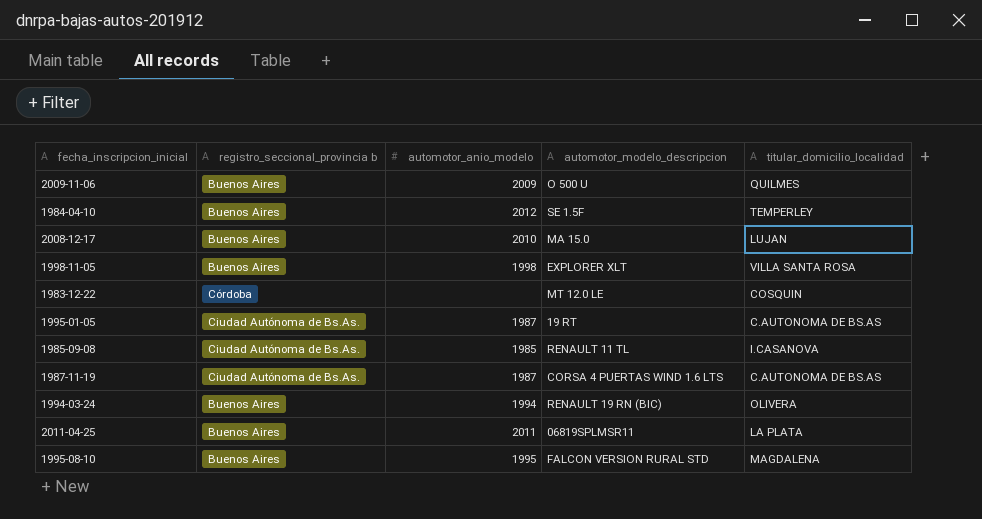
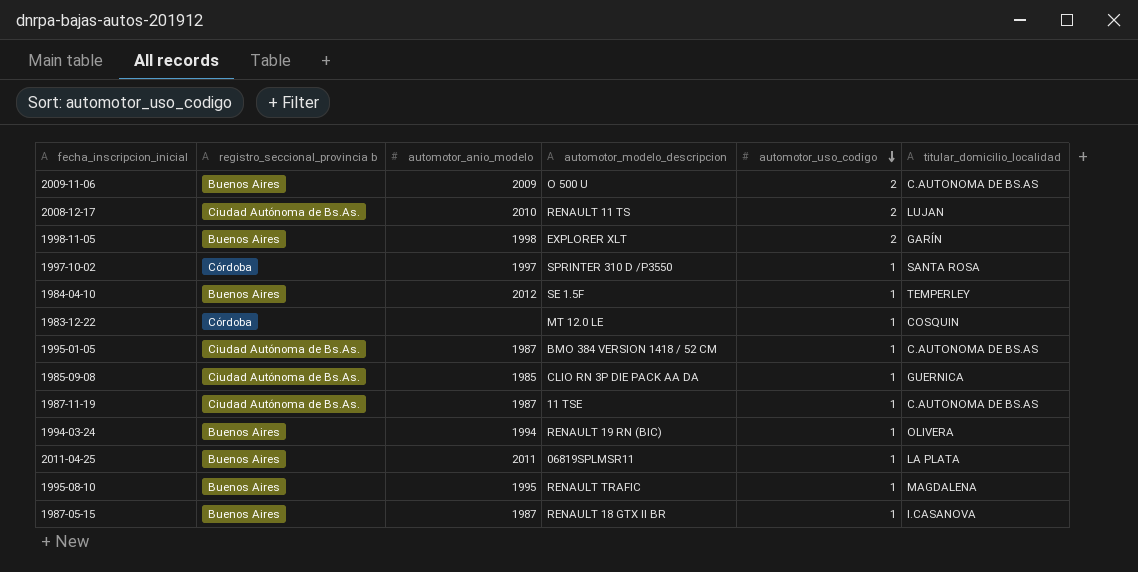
row order: none -> automotor_uso_codigo descending
column automotor_uso_codigo | position: none -> 5
2009-11-06 | titular_domicilio_localidad: QUILMES -> C.AUTONOMA DE BS.AS
2008-12-17 | registro_seccional_provincia b: Buenos Aires -> Ciudad Autónoma de Bs.As.
2008-12-17 | automotor_modelo_descripcion: MA 15.0 -> RENAULT 11 TS
1998-11-05 | titular_domicilio_localidad: VILLA SANTA ROSA -> GARÍN
row 1997-10-02: none -> Córdoba | 1997 | SPRINTER 310 D /P3550 | 1 | SANTA ROSA
1995-01-05 | automotor_modelo_descripcion: 19 RT -> BMO 384 VERSION 1418 / 52 CM
1985-09-08 | automotor_modelo_descripcion: RENAULT 11 TL -> CLIO RN 3P DIE PACK AA DA
1985-09-08 | titular_domicilio_localidad: I.CASANOVA -> GUERNICA
1987-11-19 | automotor_modelo_descripcion: CORSA 4 PUERTAS WIND 1.6 LTS -> 11 TSE
1995-08-10 | automotor_modelo_descripcion: FALCON VERSION RURAL STD -> RENAULT TRAFIC
row 1987-05-15: none -> Buenos Aires | 1987 | RENAULT 18 GTX II BR | 1 | I.CASANOVA

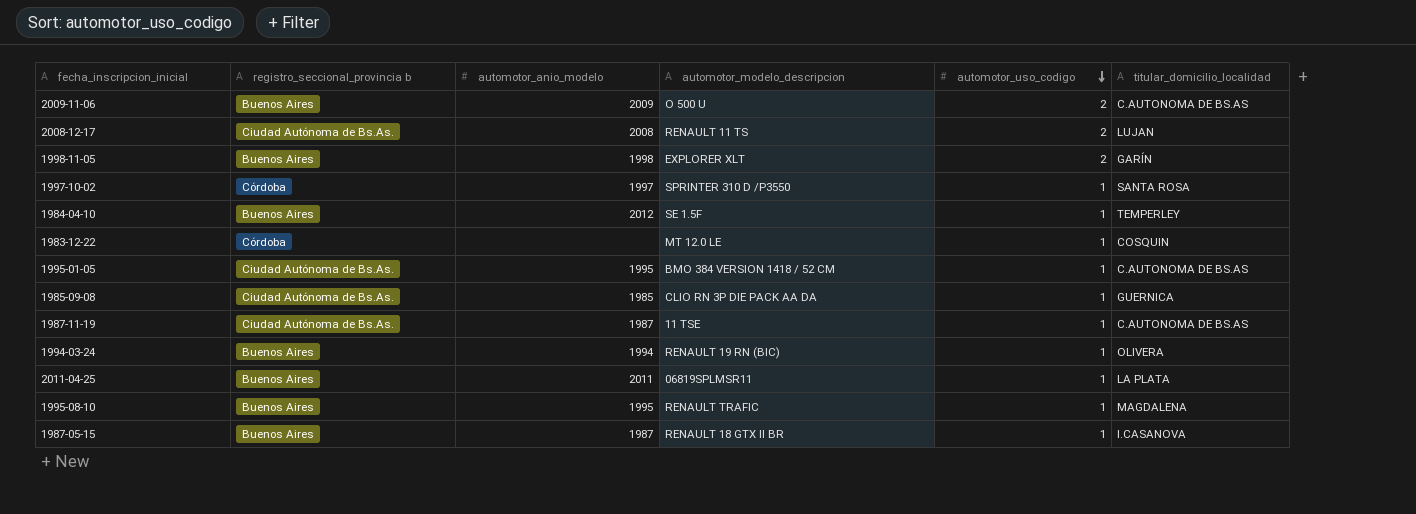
2008-12-17 | automotor_anio_modelo: 2010 -> 2008
1995-01-05 | automotor_anio_modelo: 1987 -> 1995

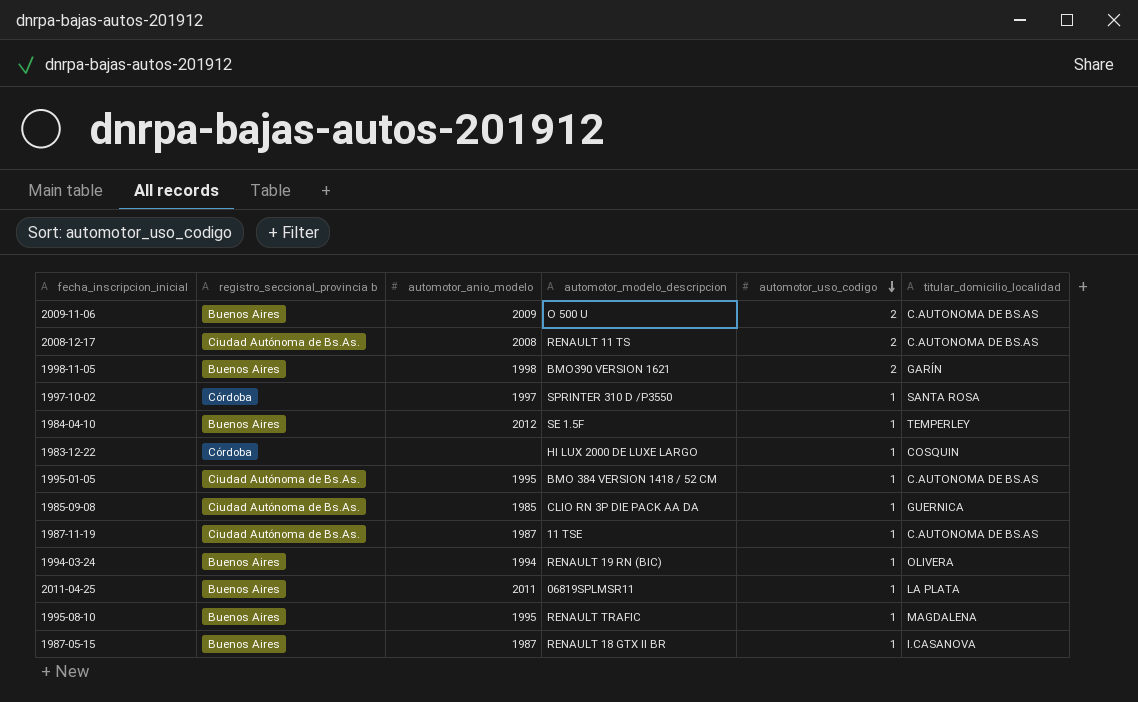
2008-12-17 | titular_domicilio_localidad: LUJAN -> C.AUTONOMA DE BS.AS
1998-11-05 | automotor_modelo_descripcion: EXPLORER XLT -> BMO390 VERSION 1621
1983-12-22 | automotor_modelo_descripcion: MT 12.0 LE -> HI LUX 2000 DE LUXE LARGO

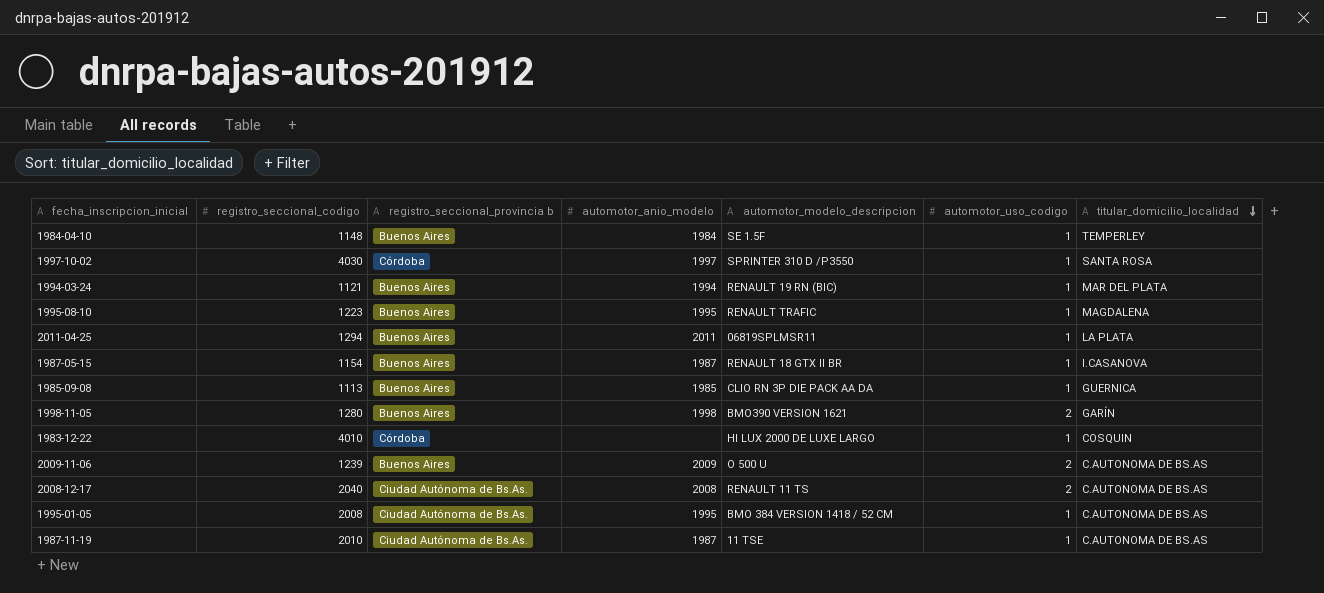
row order: automotor_uso_codigo descending -> titular_domicilio_localidad descending
column registro_seccional_codigo | position: none -> 2
1984-04-10 | automotor_anio_modelo: 2012 -> 1984
1994-03-24 | titular_domicilio_localidad: OLIVERA -> MAR DEL PLATA
1985-09-08 | registro_seccional_provincia b: Ciudad Autónoma de Bs.As. -> Buenos Aires

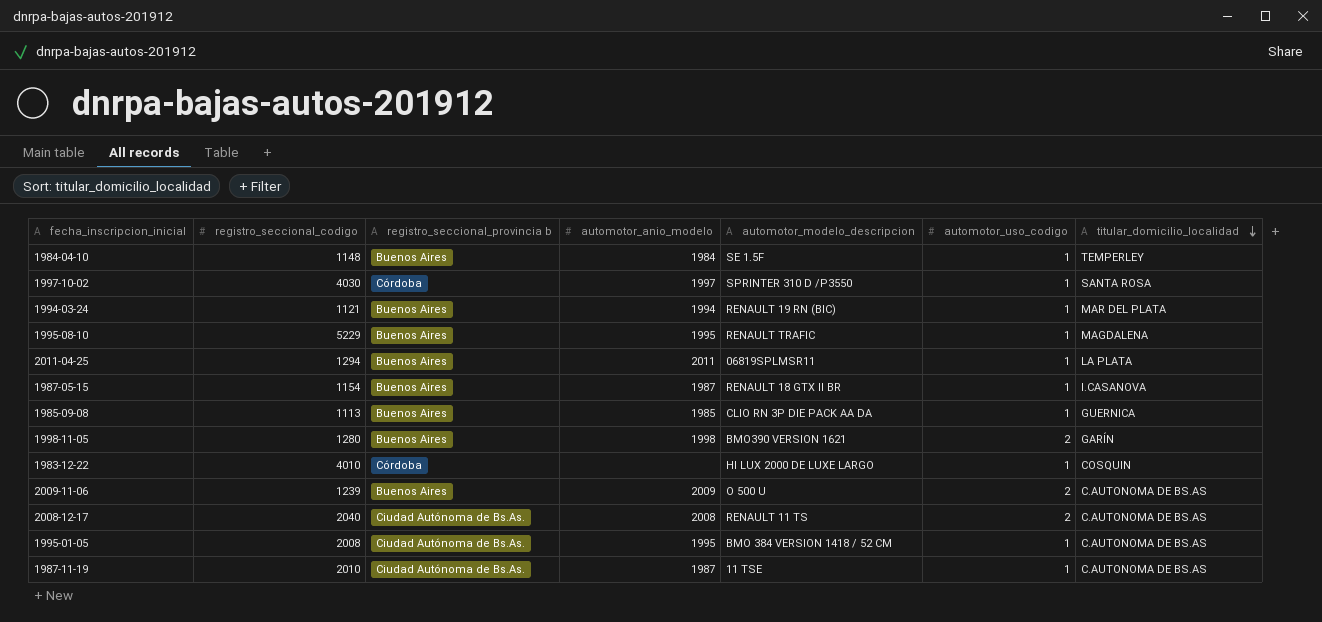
1995-08-10 | registro_seccional_codigo: 1223 -> 5229

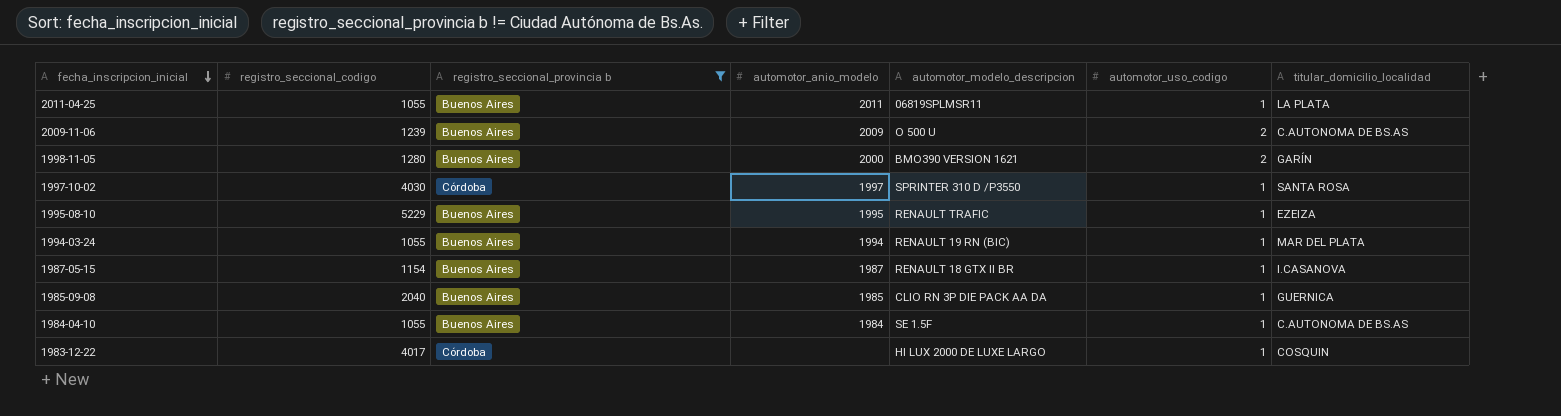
filter: none -> registro_seccional_provincia b != Ciudad Autónoma de Bs.As.
row order: titular_domicilio_localidad descending -> fecha_inscripcion_inicial descending
2011-04-25 | registro_seccional_codigo: 1294 -> 1055
1998-11-05 | automotor_anio_modelo: 1998 -> 2000
1995-08-10 | titular_domicilio_localidad: MAGDALENA -> EZEIZA
1994-03-24 | registro_seccional_codigo: 1121 -> 1055
1985-09-08 | registro_seccional_codigo: 1113 -> 2040
1984-04-10 | registro_seccional_codigo: 1148 -> 1055
1984-04-10 | titular_domicilio_localidad: TEMPERLEY -> C.AUTONOMA DE BS.AS
1983-12-22 | registro_seccional_codigo: 4010 -> 4017

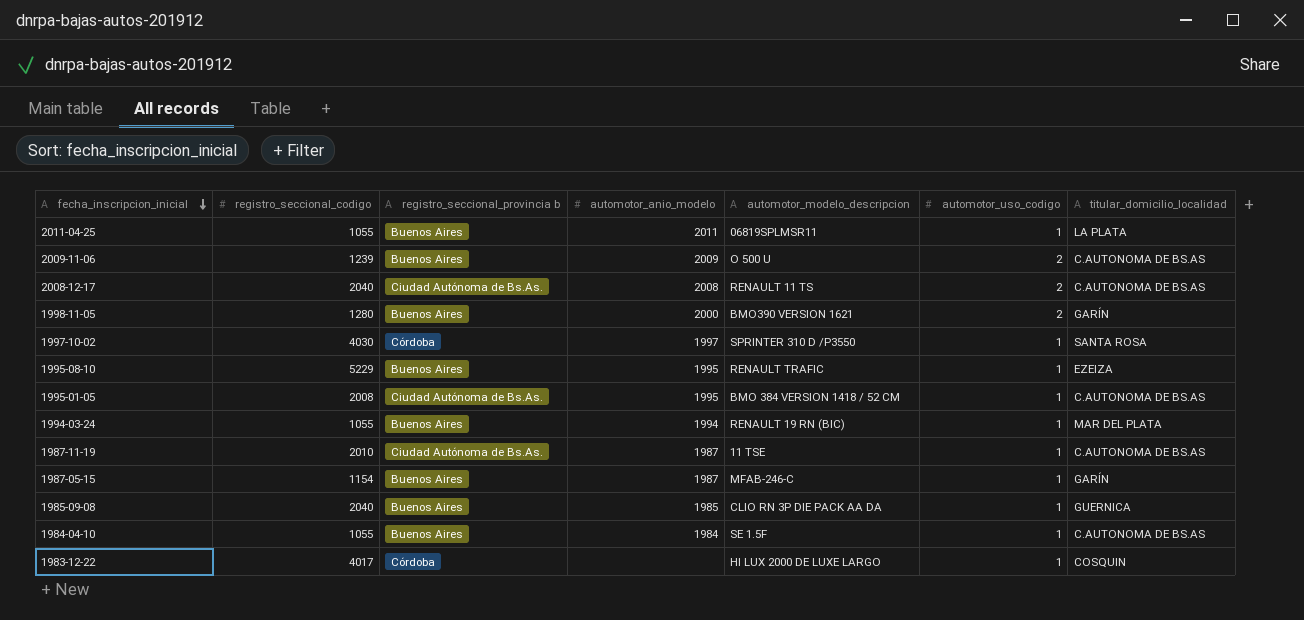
filter: registro_seccional_provincia b != Ciudad Autónoma de Bs.As. -> none
1987-05-15 | automotor_modelo_descripcion: RENAULT 18 GTX II BR -> MFAB-246-C
1987-05-15 | titular_domicilio_localidad: I.CASANOVA -> GARÍN

